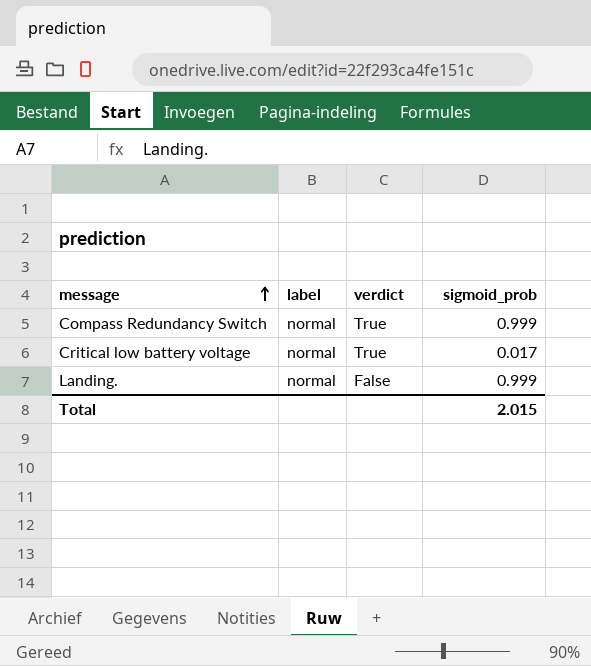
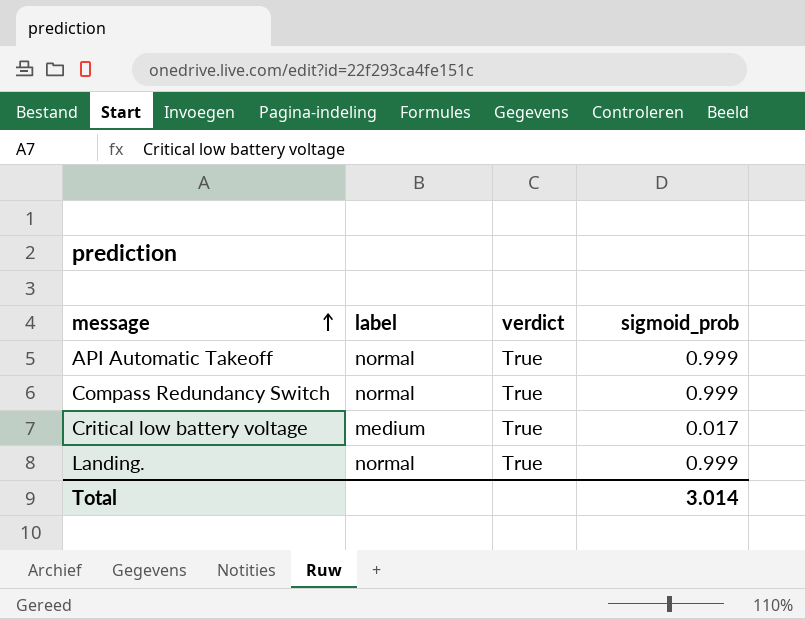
row API Automatic Takeoff: none -> normal | True | 0.999
Critical low battery voltage | label: normal -> medium
Landing. | verdict: False -> True
Total | sigmoid_prob: 2.015 -> 3.014

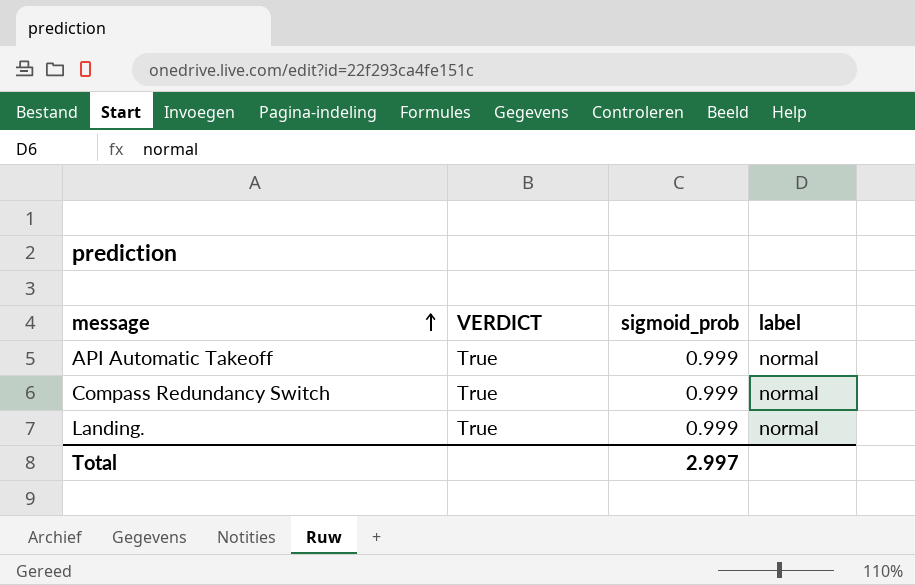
column name: verdict -> VERDICT
column label | position: 2 -> 4
row Critical low battery voltage: medium | True | 0.017 -> none
Total | sigmoid_prob: 3.014 -> 2.997

